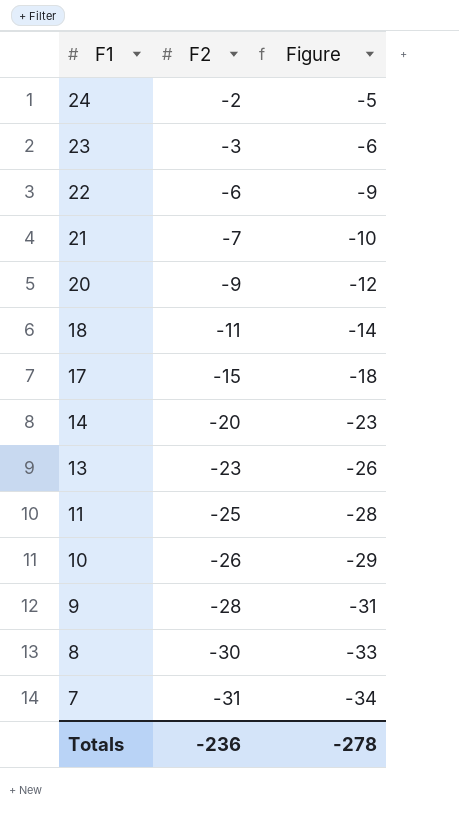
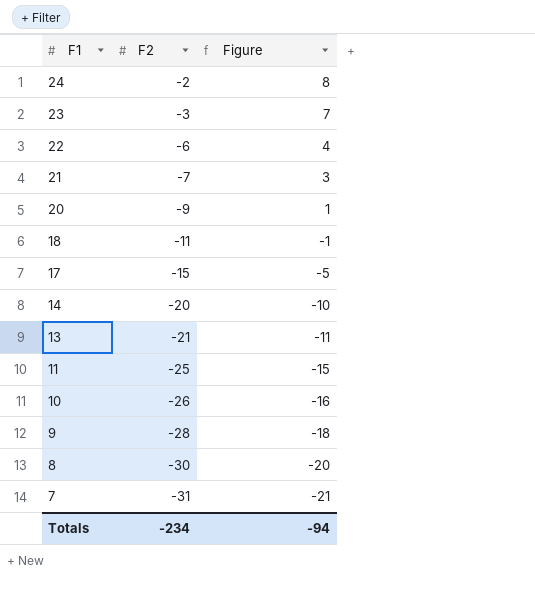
column Figure | formula: [F2] - 3 -> [F2] + 10
13 | F2: -23 -> -21
Totals | F2: -236 -> -234
Totals | Figure: -278 -> -94

